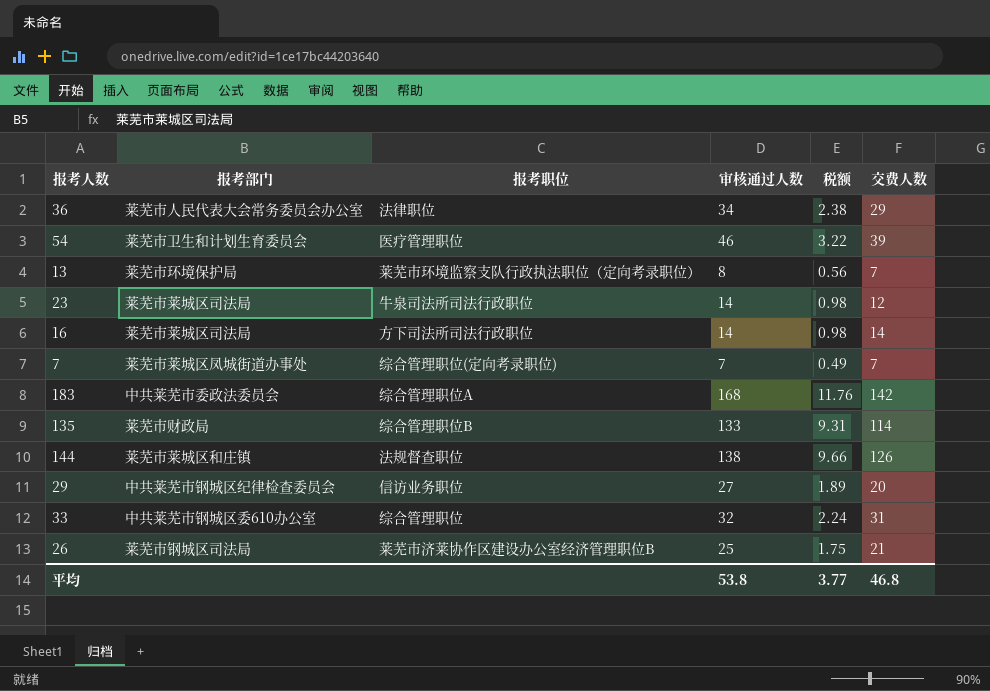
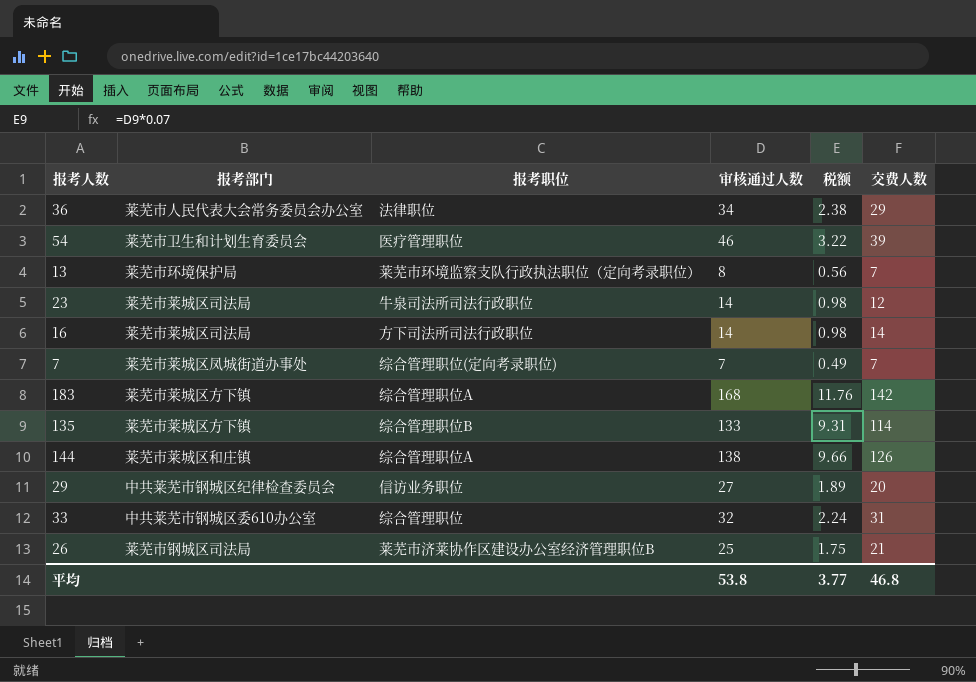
183 | 报考部门: 中共莱芜市委政法委员会 -> 莱芜市莱城区方下镇
135 | 报考部门: 莱芜市财政局 -> 莱芜市莱城区方下镇
144 | 报考职位: 法规督查职位 -> 综合管理职位A

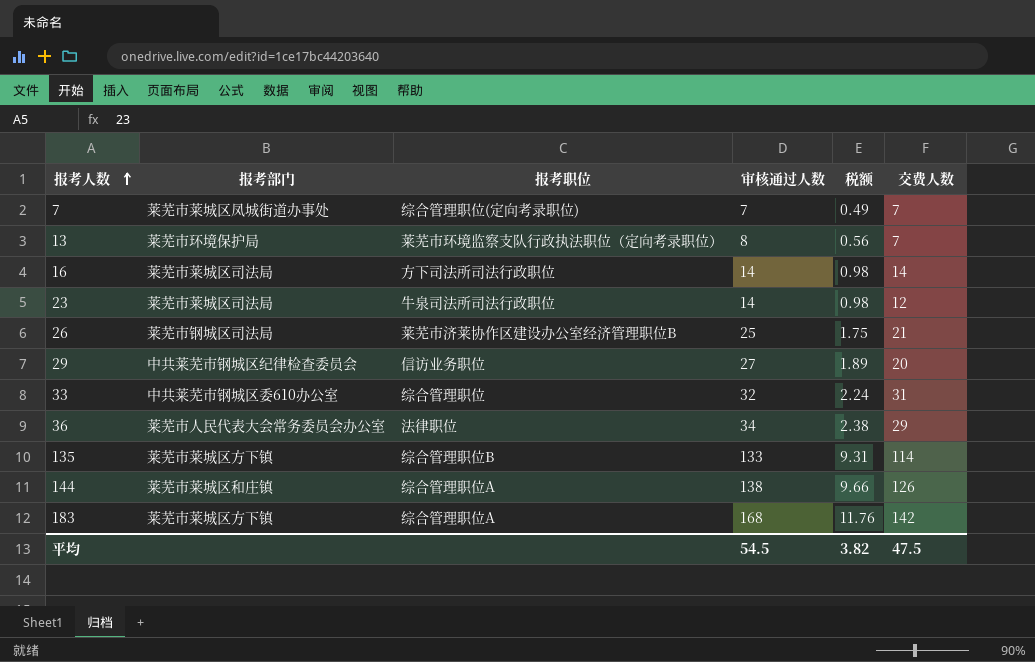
row order: none -> 报考人数 ascending
row 54: 莱芜市卫生和计划生育委员会 | 医疗管理职位 | 46 | 3.22 | 39 -> none
平均 | 审核通过人数: 53.8 -> 54.5
平均 | 税额: 3.77 -> 3.82
平均 | 交费人数: 46.8 -> 47.5

